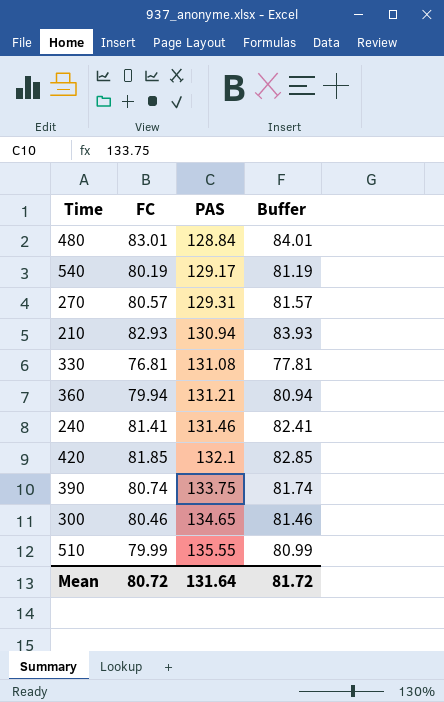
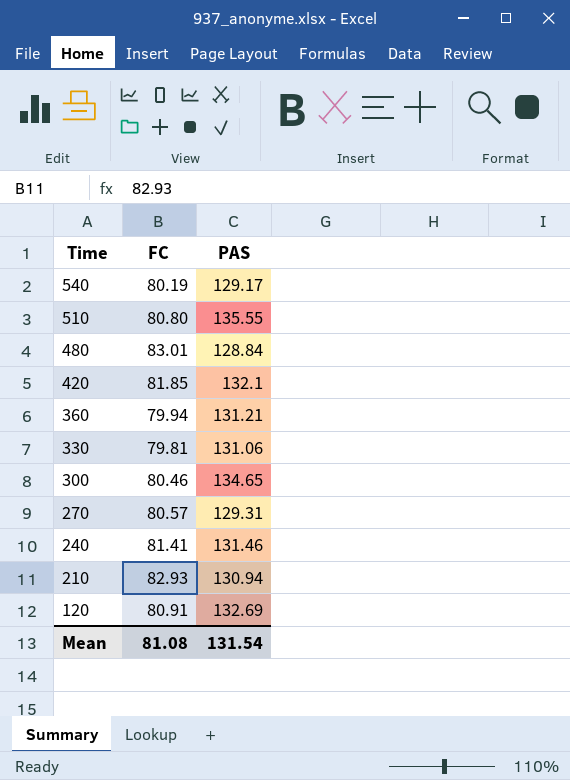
row order: PAS ascending -> Time descending
column Buffer | formula: [FC] + 1 -> none
row 390: 80.74 | 133.75 | 81.74 -> none
510 | FC: 79.99 -> 80.80
330 | FC: 76.81 -> 79.81
330 | PAS: 131.08 -> 131.06
row 120: none -> 80.91 | 132.69
Mean | FC: 80.72 -> 81.08
Mean | PAS: 131.64 -> 131.54

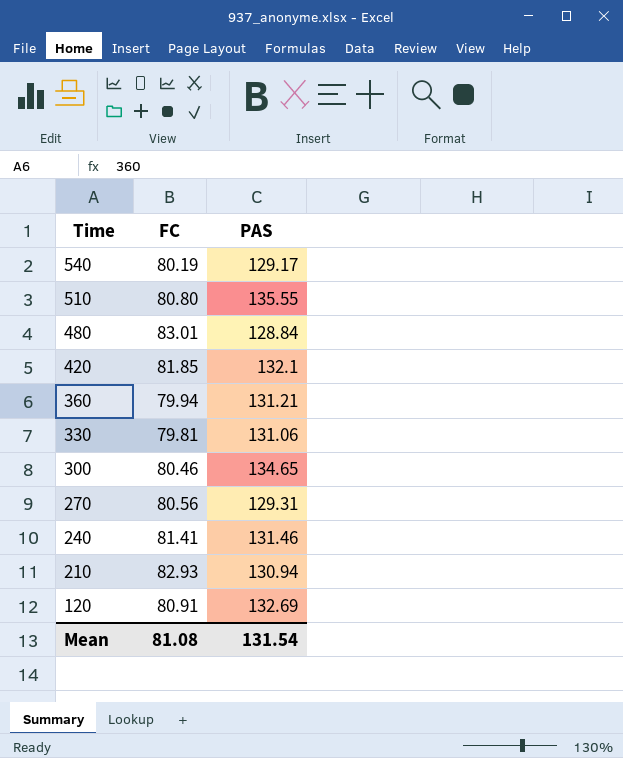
270 | FC: 80.57 -> 80.56

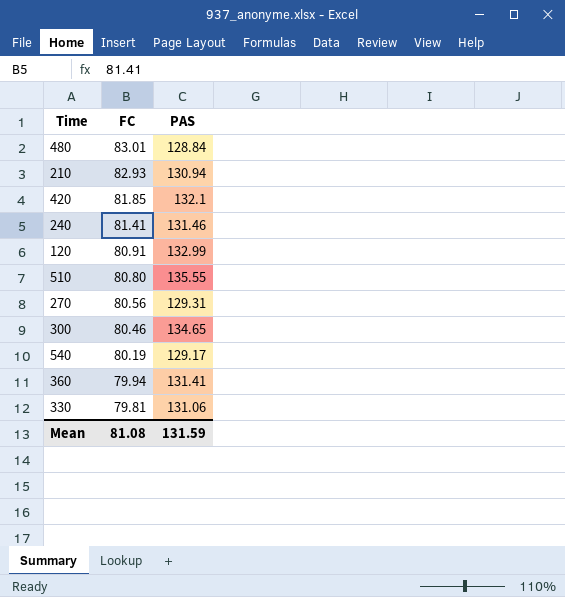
row order: Time descending -> FC descending
120 | PAS: 132.69 -> 132.99
360 | PAS: 131.21 -> 131.41
Mean | PAS: 131.54 -> 131.59

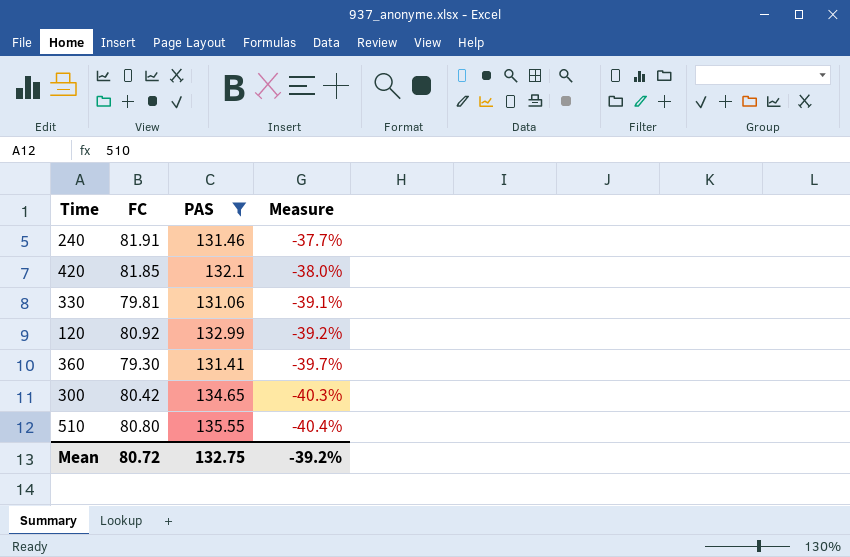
filter: none -> PAS >= 131.06
row order: FC descending -> Measure descending
column Measure | formula: none -> ([FC] - [PAS]) / [PAS]
240 | FC: 81.41 -> 81.91
120 | FC: 80.91 -> 80.92
360 | FC: 79.94 -> 79.30
300 | FC: 80.46 -> 80.42
Mean | FC: 81.08 -> 80.72
Mean | PAS: 131.59 -> 132.75

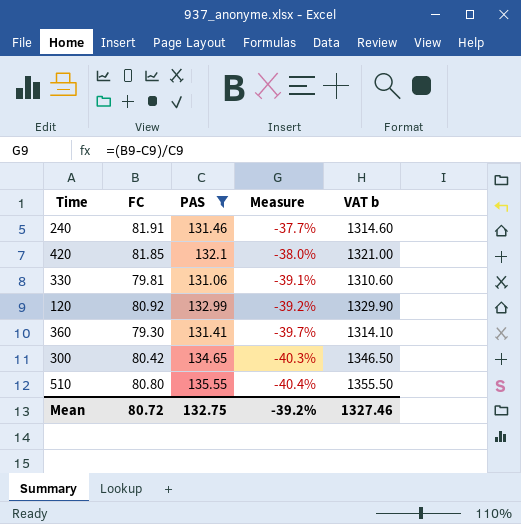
column VAT b | formula: none -> [PAS] * 10

